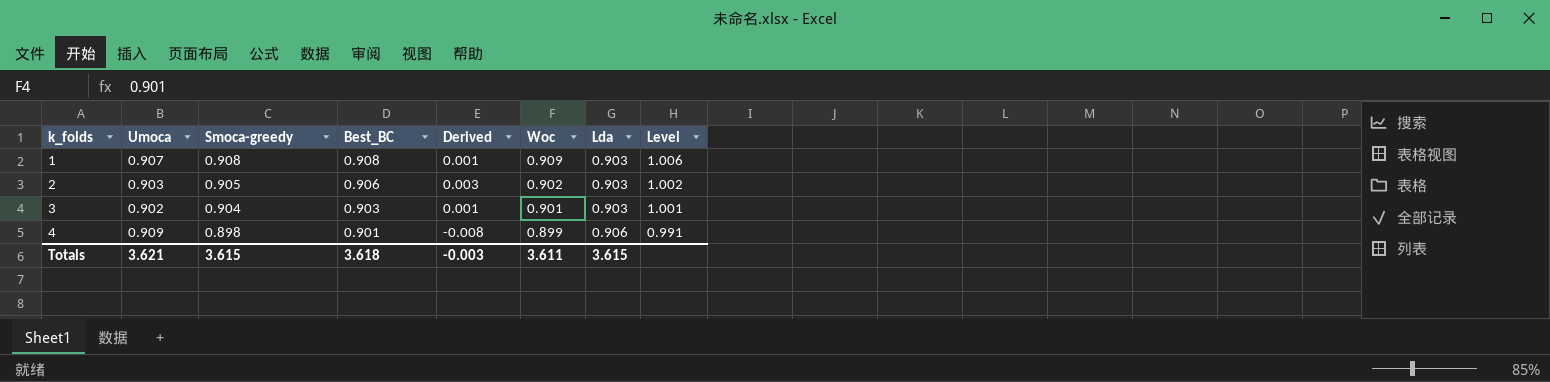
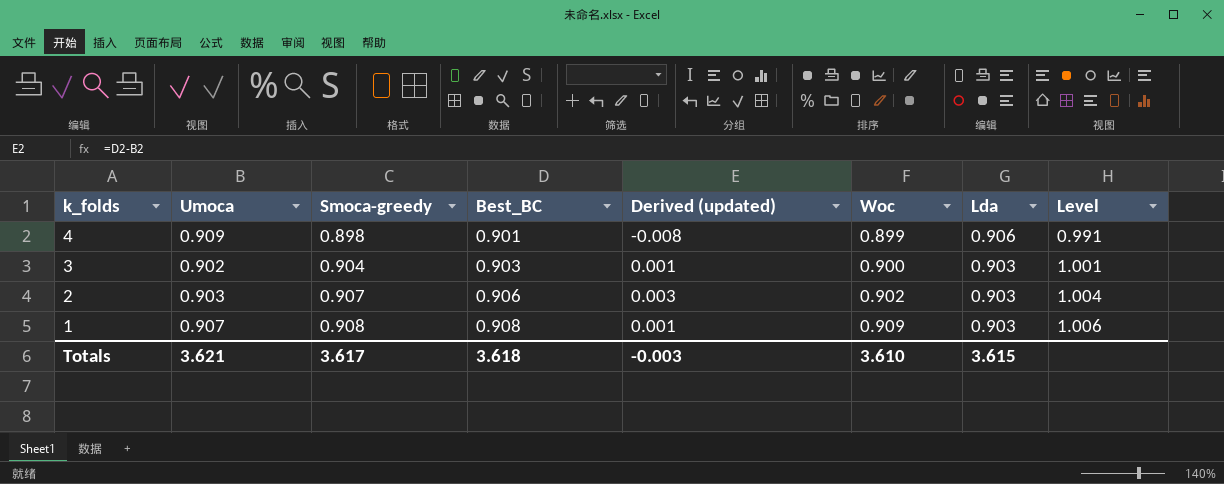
row order: k_folds ascending -> k_folds descending
column name: Derived -> Derived (updated)
3 | Woc: 0.901 -> 0.900
2 | Smoca-greedy: 0.905 -> 0.907
2 | Level: 1.002 -> 1.004
Totals | Smoca-greedy: 3.615 -> 3.617
Totals | Woc: 3.611 -> 3.610

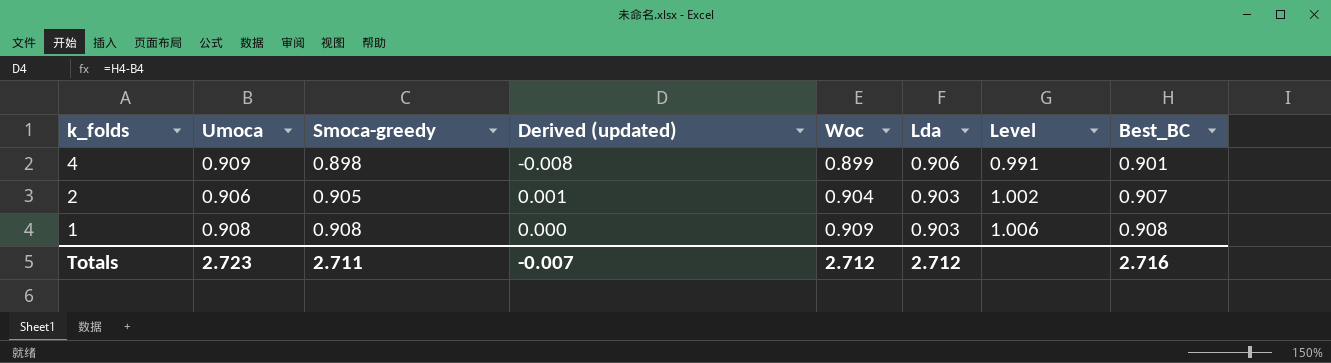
column Best_BC | position: 4 -> 8
row 3: 0.902 | 0.904 | 0.903 | 0.001 | 0.900 | 0.903 | 1.001 -> none
2 | Umoca: 0.903 -> 0.906
2 | Smoca-greedy: 0.907 -> 0.905
2 | Derived (updated): 0.003 -> 0.001
2 | Woc: 0.902 -> 0.904
2 | Level: 1.004 -> 1.002
2 | Best_BC: 0.906 -> 0.907
1 | Umoca: 0.907 -> 0.908
1 | Derived (updated): 0.001 -> 0.000
Totals | Umoca: 3.621 -> 2.723
Totals | Smoca-greedy: 3.617 -> 2.711
Totals | Derived (updated): -0.003 -> -0.007
Totals | Woc: 3.610 -> 2.712
Totals | Lda: 3.615 -> 2.712
Totals | Best_BC: 3.618 -> 2.716

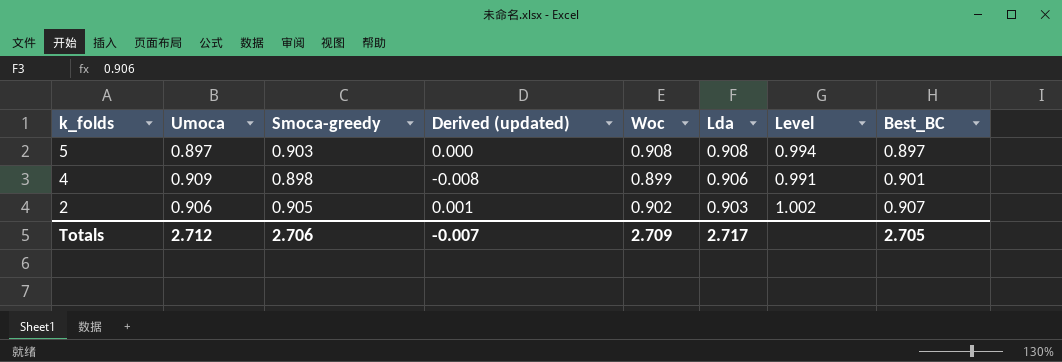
row 1: 0.908 | 0.908 | 0.000 | 0.909 | 0.903 | 1.006 | 0.908 -> none
row 5: none -> 0.897 | 0.903 | 0.000 | 0.908 | 0.908 | 0.994 | 0.897
2 | Woc: 0.904 -> 0.902
Totals | Umoca: 2.723 -> 2.712
Totals | Smoca-greedy: 2.711 -> 2.706
Totals | Woc: 2.712 -> 2.709
Totals | Lda: 2.712 -> 2.717
Totals | Best_BC: 2.716 -> 2.705

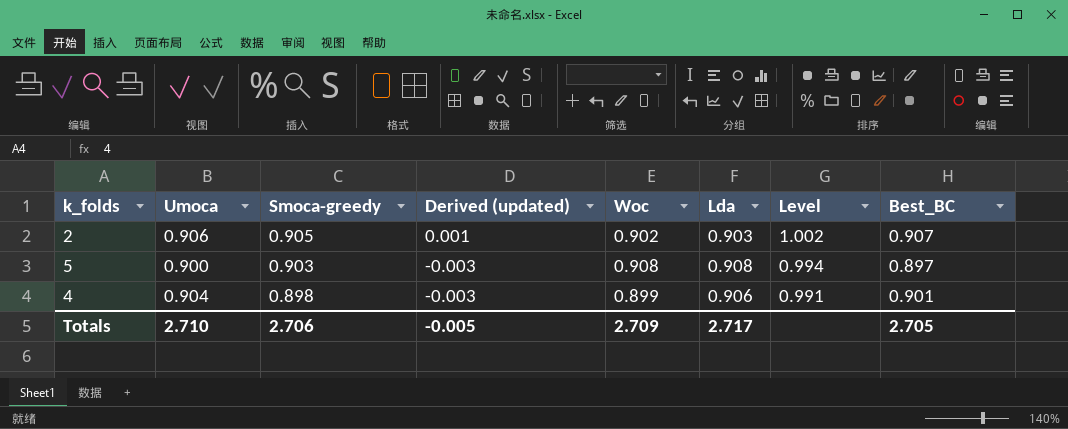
row order: k_folds descending -> Smoca-greedy descending
5 | Umoca: 0.897 -> 0.900
5 | Derived (updated): 0.000 -> -0.003
4 | Umoca: 0.909 -> 0.904
4 | Derived (updated): -0.008 -> -0.003
Totals | Umoca: 2.712 -> 2.710
Totals | Derived (updated): -0.007 -> -0.005

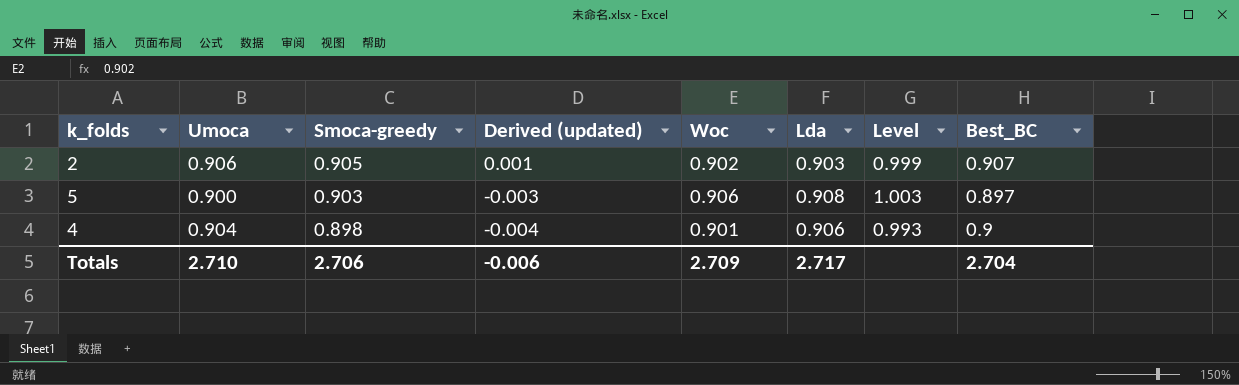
column Level | formula: [Smoca-greedy] / [Lda] -> [Smoca-greedy] / [Umoca]
5 | Woc: 0.908 -> 0.906
4 | Derived (updated): -0.003 -> -0.004
4 | Woc: 0.899 -> 0.901
4 | Best_BC: 0.901 -> 0.9
Totals | Derived (updated): -0.005 -> -0.006
Totals | Best_BC: 2.705 -> 2.704

